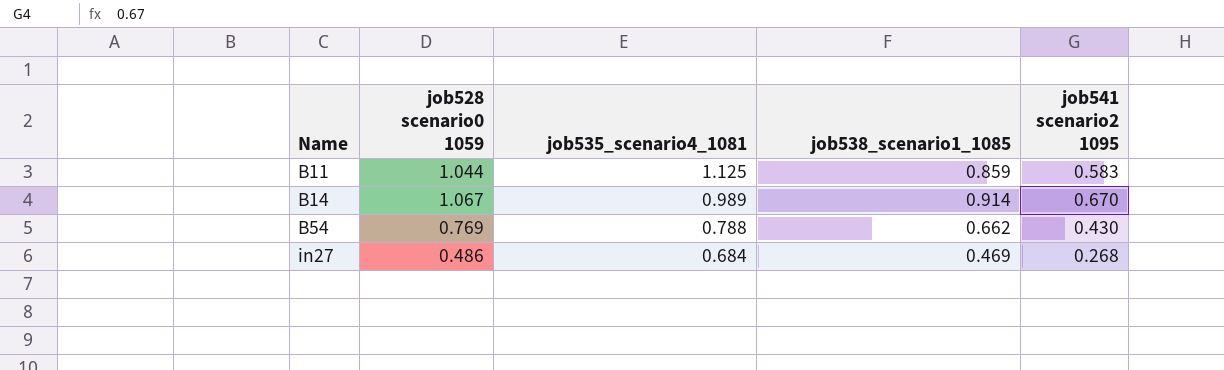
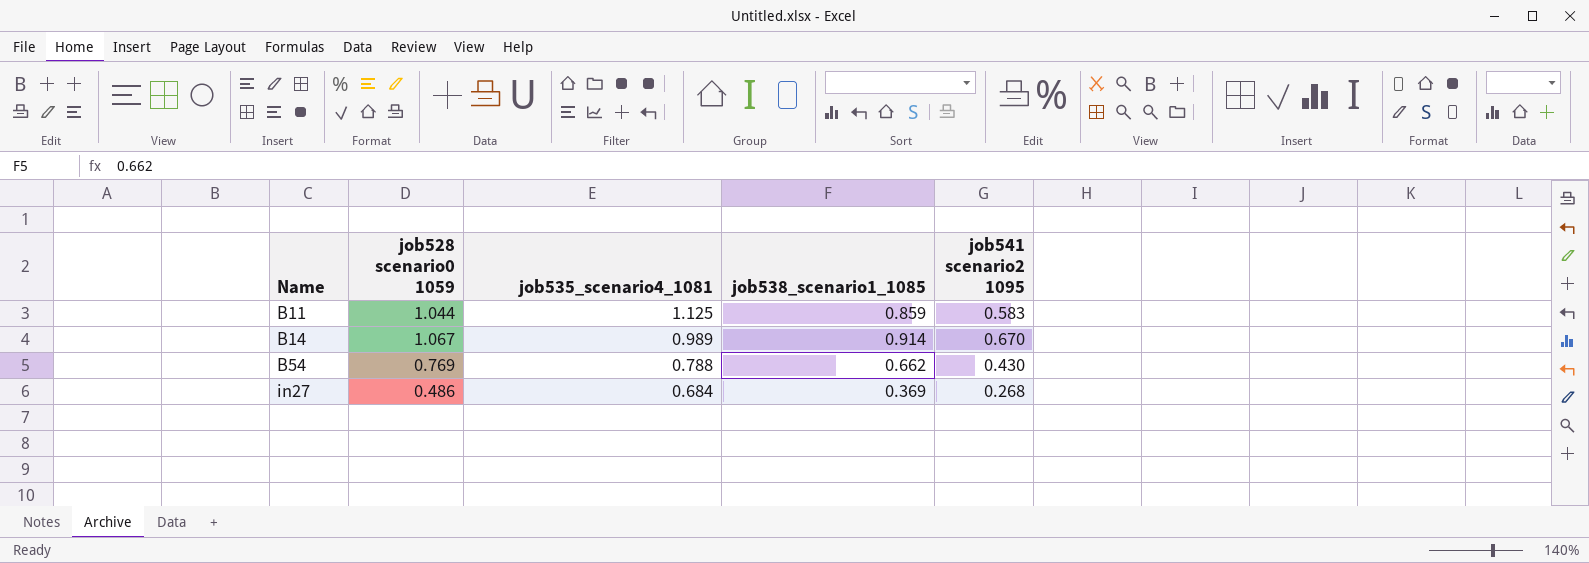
in27 | job538_scenario1_1085: 0.469 -> 0.369

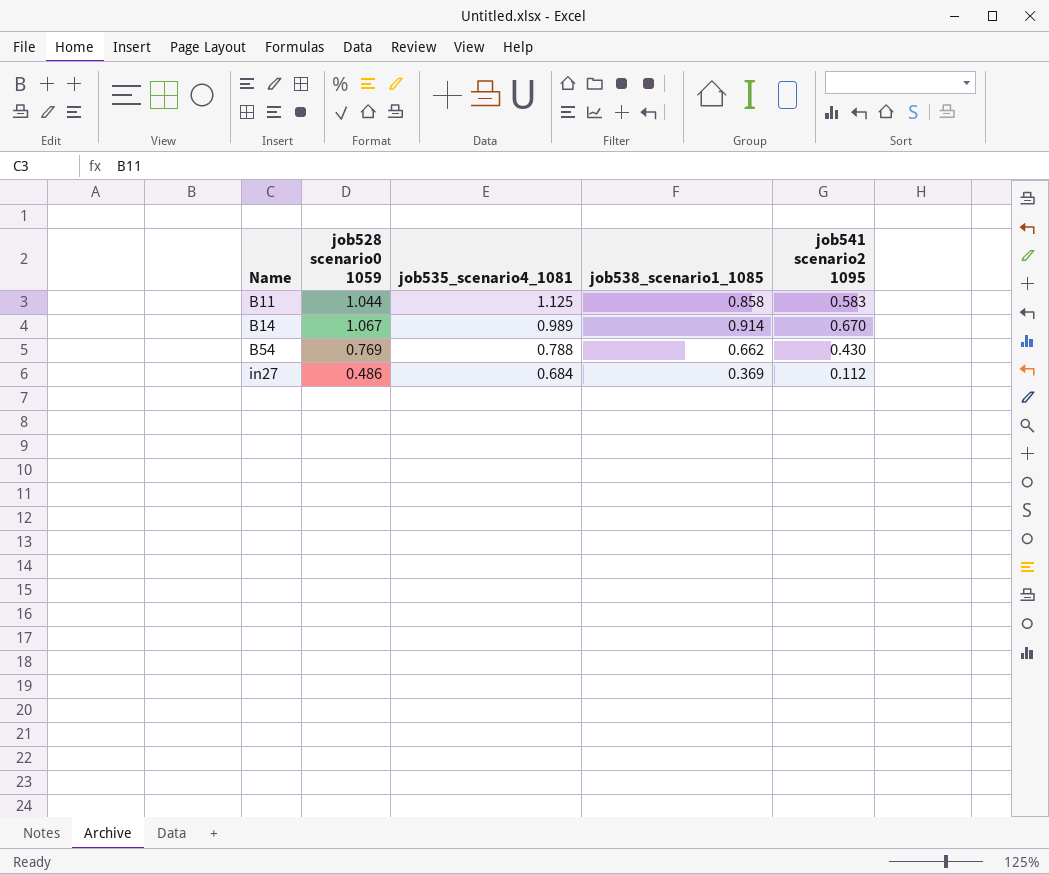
B11 | job538_scenario1_1085: 0.859 -> 0.858
in27 | job541 scenario2 1095: 0.268 -> 0.112

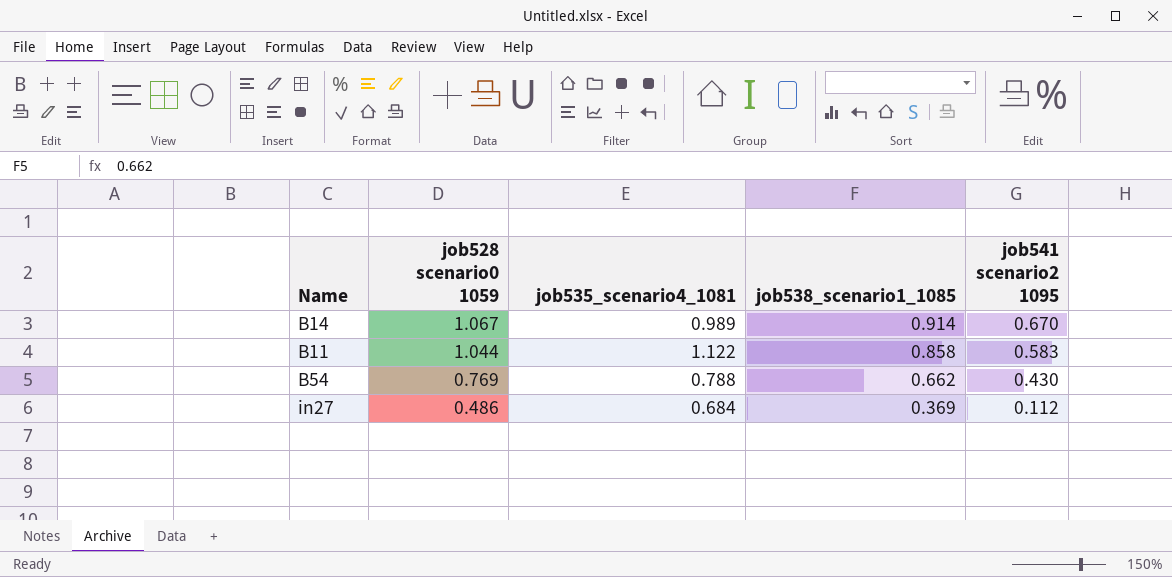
row order: Name ascending -> job528 scenario0 1059 descending
B11 | job535_scenario4_1081: 1.125 -> 1.122

